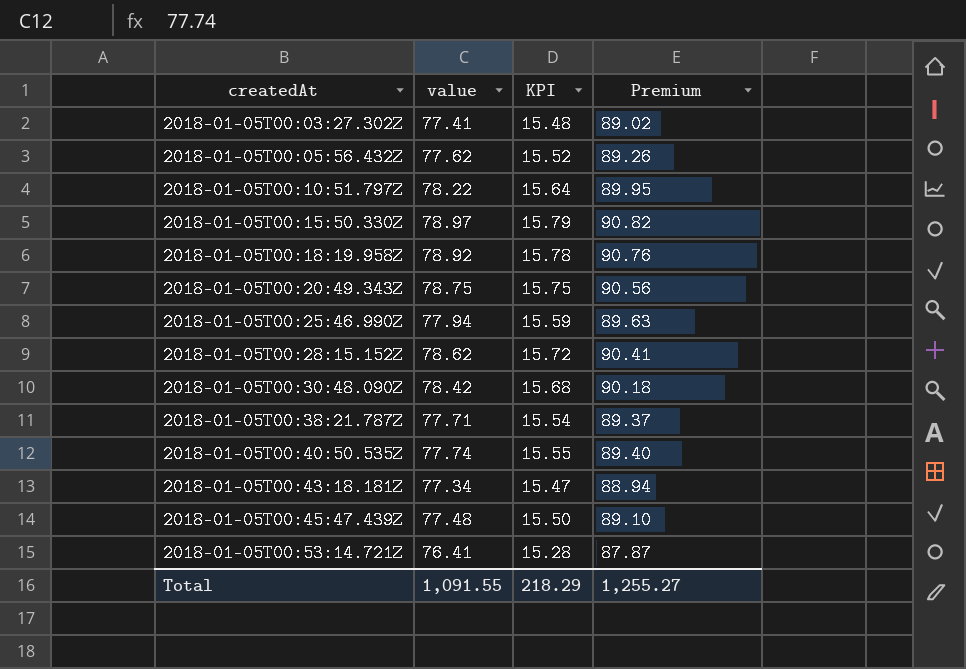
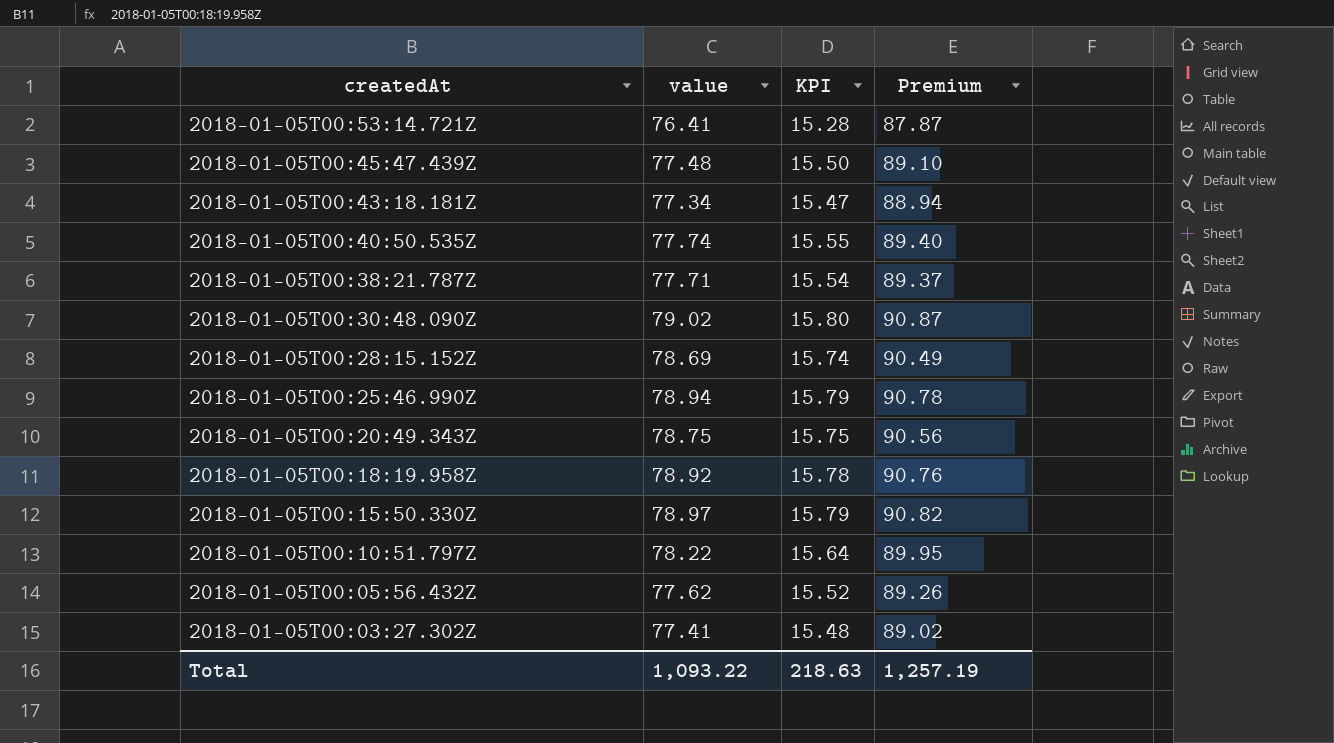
row order: createdAt ascending -> createdAt descending
2018-01-05T00:30:48.090Z | value: 78.42 -> 79.02
2018-01-05T00:30:48.090Z | KPI: 15.68 -> 15.80
2018-01-05T00:30:48.090Z | Premium: 90.18 -> 90.87
2018-01-05T00:28:15.152Z | value: 78.62 -> 78.69
2018-01-05T00:28:15.152Z | KPI: 15.72 -> 15.74
2018-01-05T00:28:15.152Z | Premium: 90.41 -> 90.49
2018-01-05T00:25:46.990Z | value: 77.94 -> 78.94
2018-01-05T00:25:46.990Z | KPI: 15.59 -> 15.79
2018-01-05T00:25:46.990Z | Premium: 89.63 -> 90.78
Total | value: 1,091.55 -> 1,093.22
Total | KPI: 218.29 -> 218.63
Total | Premium: 1,255.27 -> 1,257.19

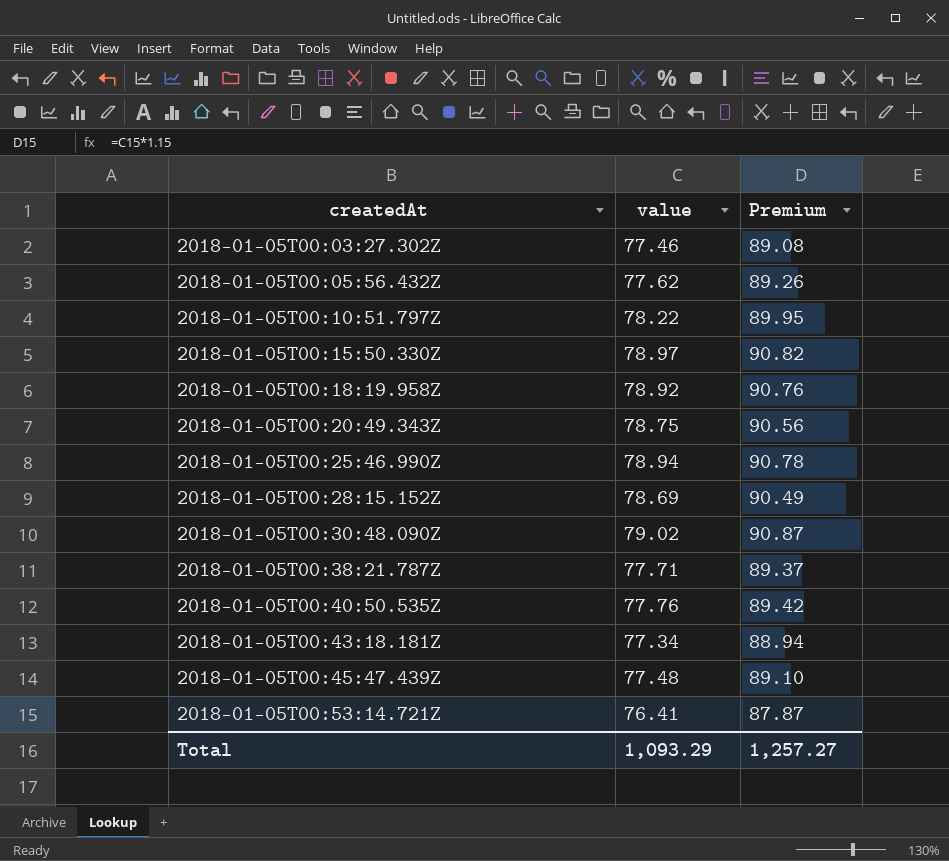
row order: createdAt descending -> createdAt ascending
column KPI | formula: [value] * 0.2 -> none
2018-01-05T00:03:27.302Z | value: 77.41 -> 77.46
2018-01-05T00:03:27.302Z | Premium: 89.02 -> 89.08
2018-01-05T00:40:50.535Z | value: 77.74 -> 77.76
2018-01-05T00:40:50.535Z | Premium: 89.40 -> 89.42
Total | value: 1,093.22 -> 1,093.29
Total | Premium: 1,257.19 -> 1,257.27

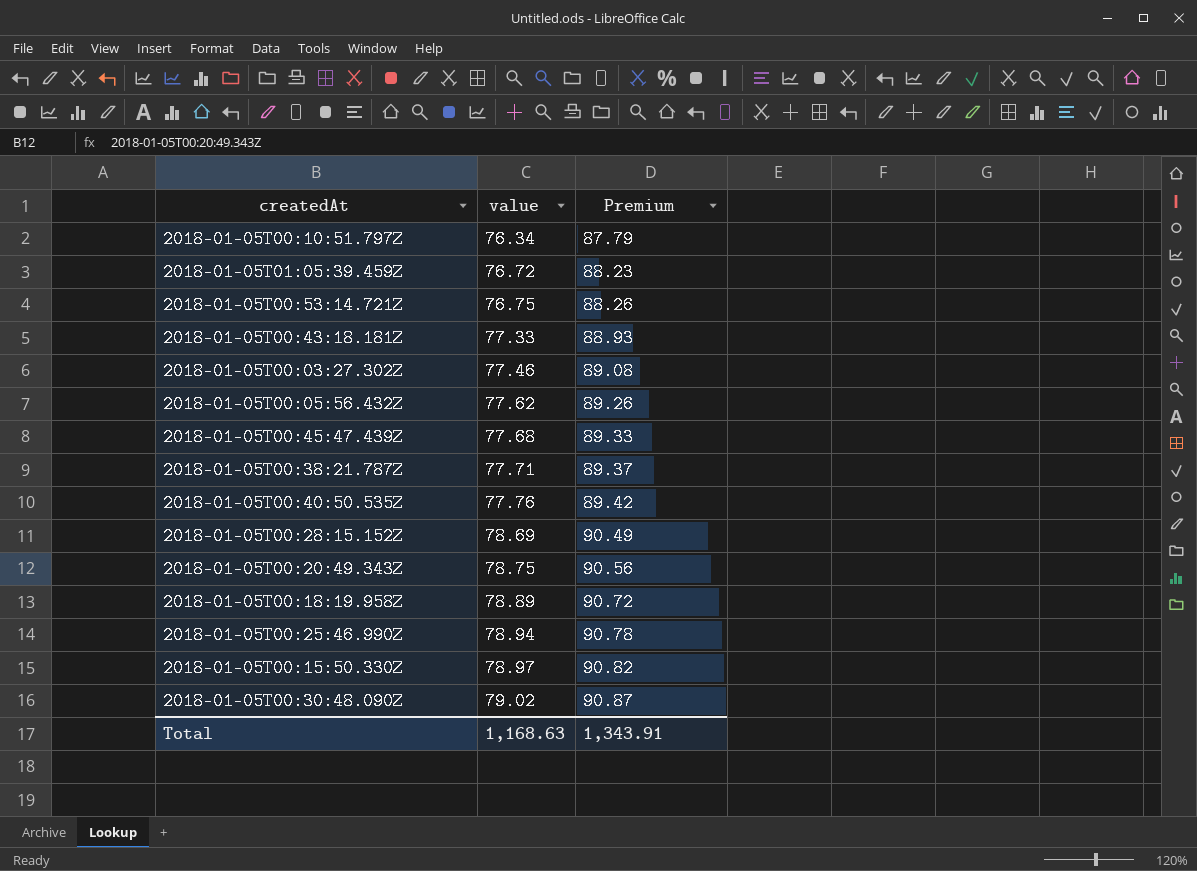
row order: createdAt ascending -> value ascending
2018-01-05T00:10:51.797Z | value: 78.22 -> 76.34
2018-01-05T00:10:51.797Z | Premium: 89.95 -> 87.79
row 2018-01-05T01:05:39.459Z: none -> 76.72 | 88.23
2018-01-05T00:53:14.721Z | value: 76.41 -> 76.75
2018-01-05T00:53:14.721Z | Premium: 87.87 -> 88.26
2018-01-05T00:43:18.181Z | value: 77.34 -> 77.33
2018-01-05T00:43:18.181Z | Premium: 88.94 -> 88.93
2018-01-05T00:45:47.439Z | value: 77.48 -> 77.68
2018-01-05T00:45:47.439Z | Premium: 89.10 -> 89.33
2018-01-05T00:18:19.958Z | value: 78.92 -> 78.89
2018-01-05T00:18:19.958Z | Premium: 90.76 -> 90.72
Total | value: 1,093.29 -> 1,168.63
Total | Premium: 1,257.27 -> 1,343.91

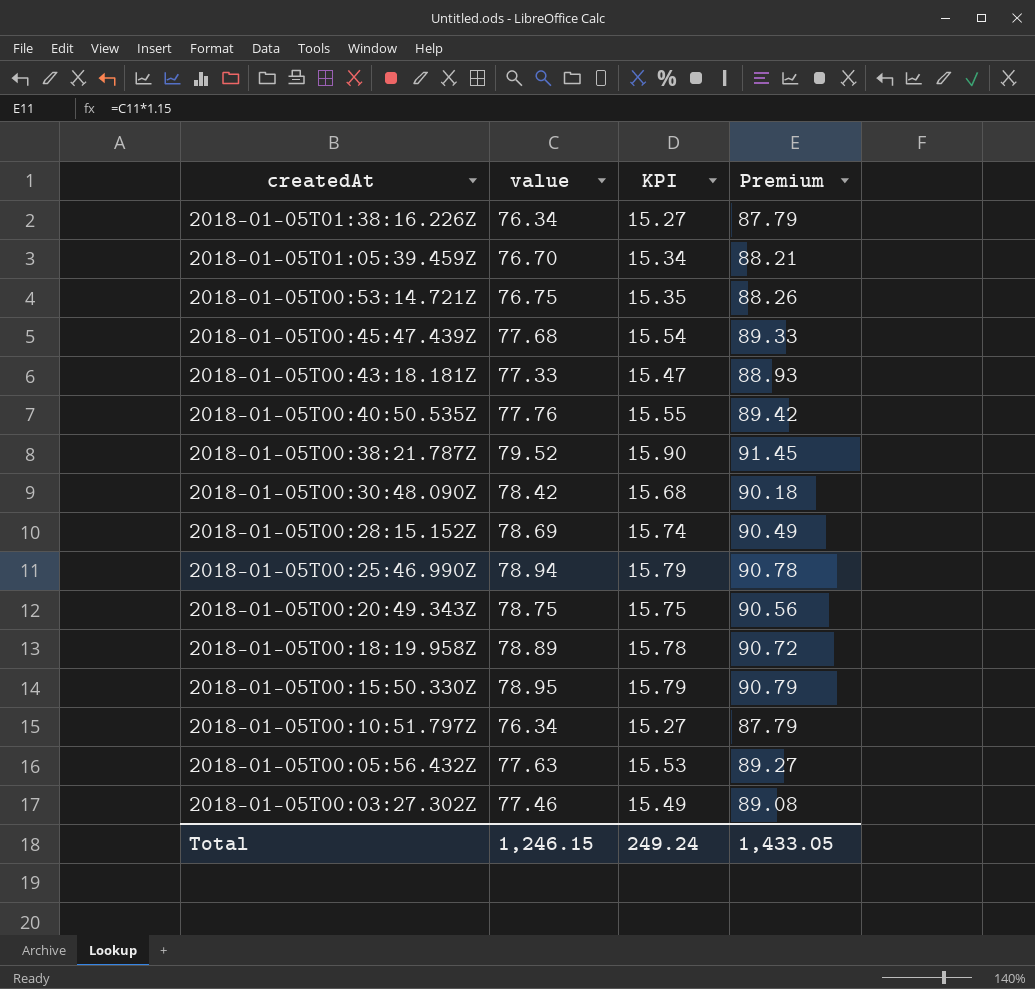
row order: value ascending -> createdAt descending
column KPI | formula: none -> [value] * 0.2
row 2018-01-05T01:38:16.226Z: none -> 76.34 | 15.27 | 87.79
2018-01-05T01:05:39.459Z | value: 76.72 -> 76.70
2018-01-05T01:05:39.459Z | Premium: 88.23 -> 88.21
2018-01-05T00:38:21.787Z | value: 77.71 -> 79.52
2018-01-05T00:38:21.787Z | Premium: 89.37 -> 91.45
2018-01-05T00:30:48.090Z | value: 79.02 -> 78.42
2018-01-05T00:30:48.090Z | Premium: 90.87 -> 90.18
2018-01-05T00:15:50.330Z | value: 78.97 -> 78.95
2018-01-05T00:15:50.330Z | Premium: 90.82 -> 90.79
2018-01-05T00:05:56.432Z | value: 77.62 -> 77.63
2018-01-05T00:05:56.432Z | Premium: 89.26 -> 89.27
Total | value: 1,168.63 -> 1,246.15
Total | Premium: 1,343.91 -> 1,433.05

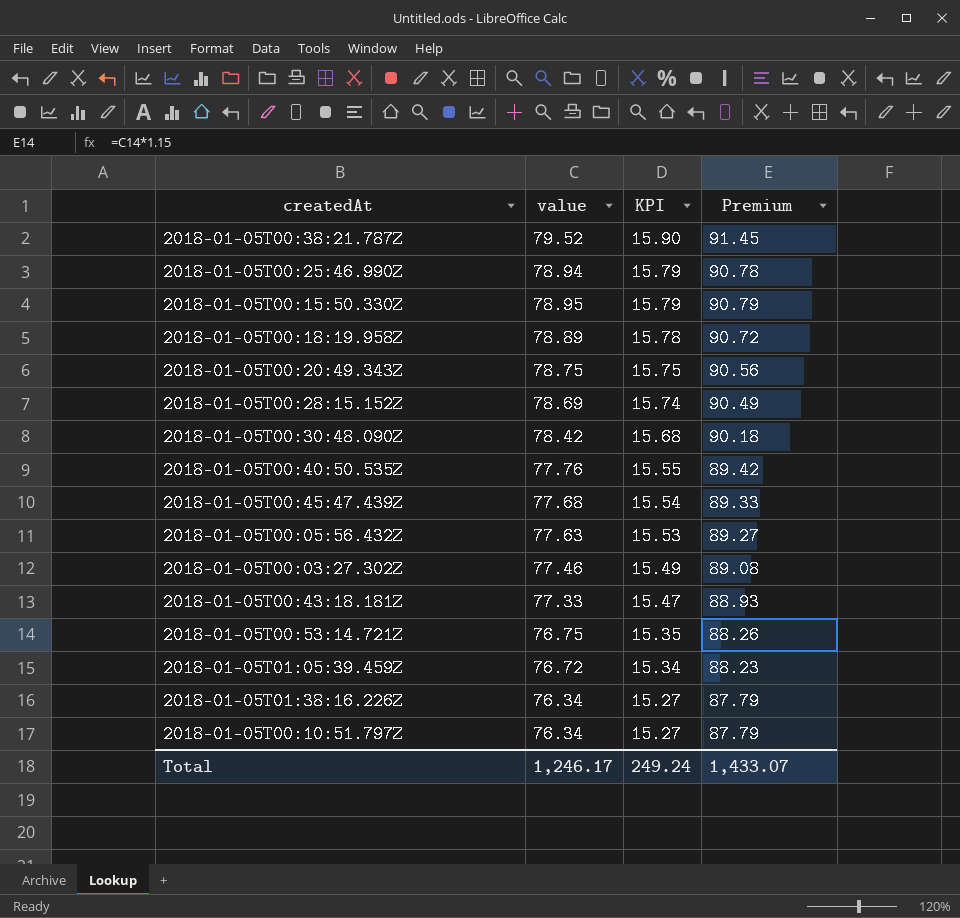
row order: createdAt descending -> KPI descending
2018-01-05T01:05:39.459Z | value: 76.70 -> 76.72
2018-01-05T01:05:39.459Z | Premium: 88.21 -> 88.23
Total | value: 1,246.15 -> 1,246.17
Total | Premium: 1,433.05 -> 1,433.07

